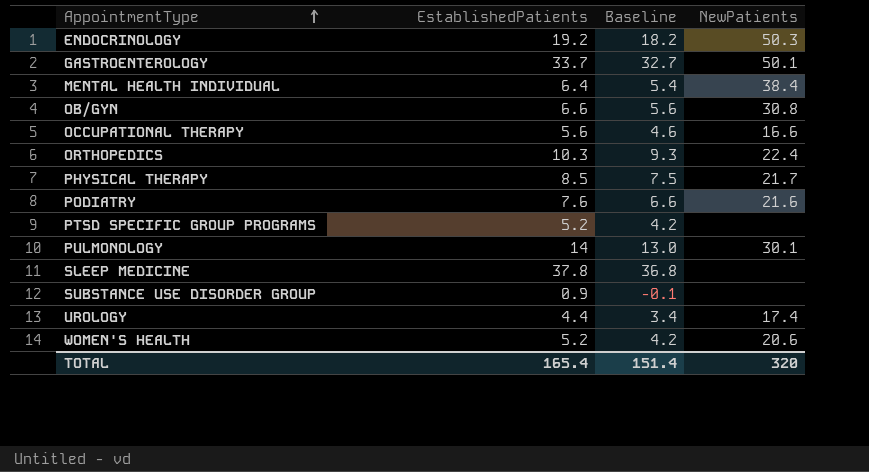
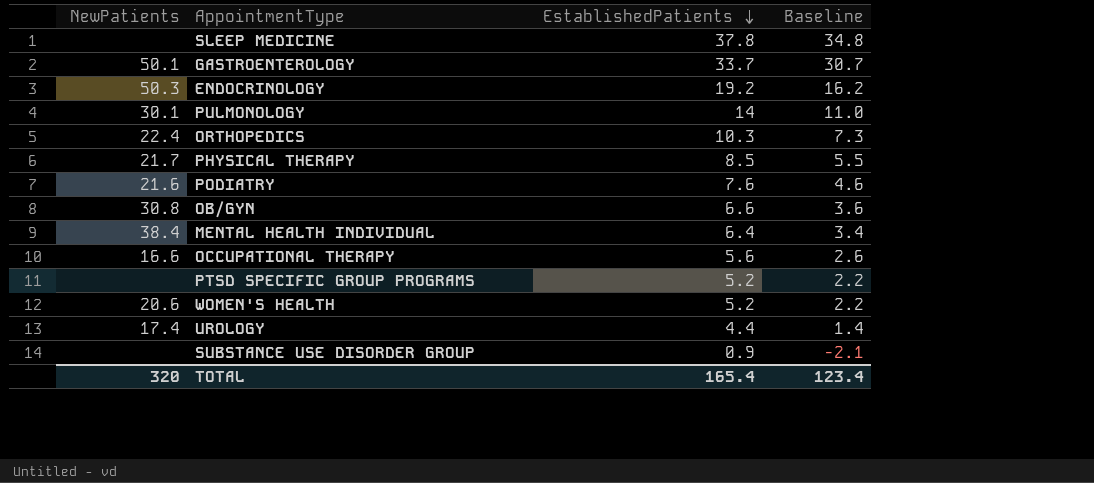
row order: AppointmentType ascending -> EstablishedPatients descending
column NewPatients | position: 4 -> 1
column Baseline | formula: [EstablishedPatients] - 1 -> [EstablishedPatients] - 3
TOTAL | Baseline: 151.4 -> 123.4

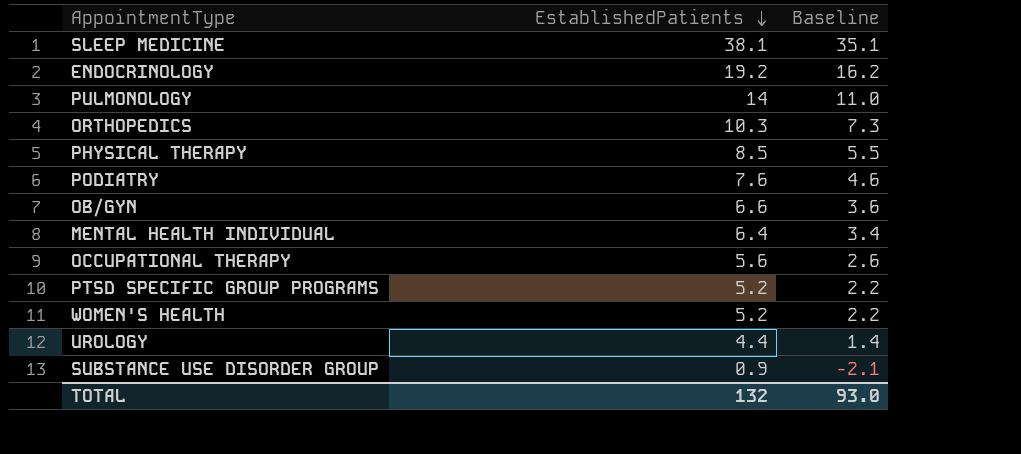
column NewPatients | position: 1 -> none
row GASTROENTEROLOGY: 50.1 | 33.7 | 30.7 -> none
SLEEP MEDICINE | EstablishedPatients: 37.8 -> 38.1
SLEEP MEDICINE | Baseline: 34.8 -> 35.1
TOTAL | EstablishedPatients: 165.4 -> 132
TOTAL | Baseline: 123.4 -> 93.0

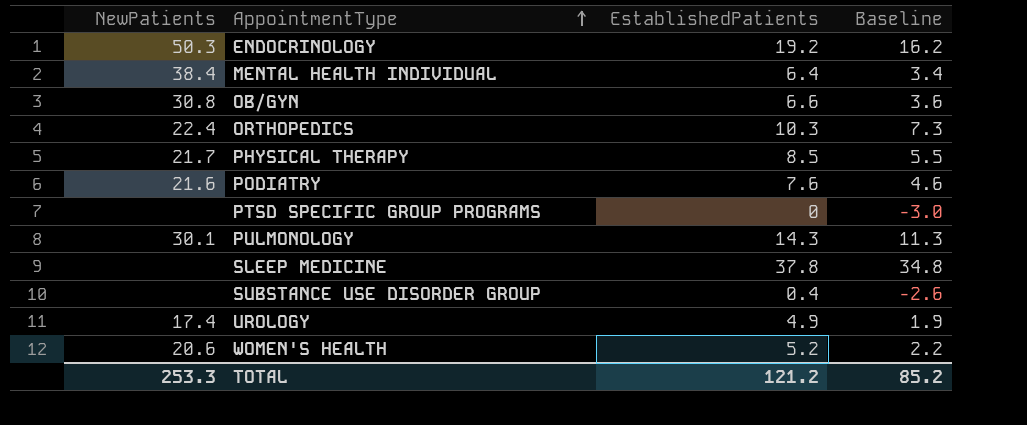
row order: EstablishedPatients descending -> AppointmentType ascending
column NewPatients | position: none -> 1
row OCCUPATIONAL THERAPY: 5.6 | 2.6 -> none
PTSD SPECIFIC GROUP PROGRAMS | EstablishedPatients: 5.2 -> 0
PTSD SPECIFIC GROUP PROGRAMS | Baseline: 2.2 -> -3.0
PULMONOLOGY | EstablishedPatients: 14 -> 14.3
PULMONOLOGY | Baseline: 11.0 -> 11.3
SLEEP MEDICINE | EstablishedPatients: 38.1 -> 37.8
SLEEP MEDICINE | Baseline: 35.1 -> 34.8
SUBSTANCE USE DISORDER GROUP | EstablishedPatients: 0.9 -> 0.4
SUBSTANCE USE DISORDER GROUP | Baseline: -2.1 -> -2.6
UROLOGY | EstablishedPatients: 4.4 -> 4.9
UROLOGY | Baseline: 1.4 -> 1.9
TOTAL | EstablishedPatients: 132 -> 121.2
TOTAL | Baseline: 93.0 -> 85.2

